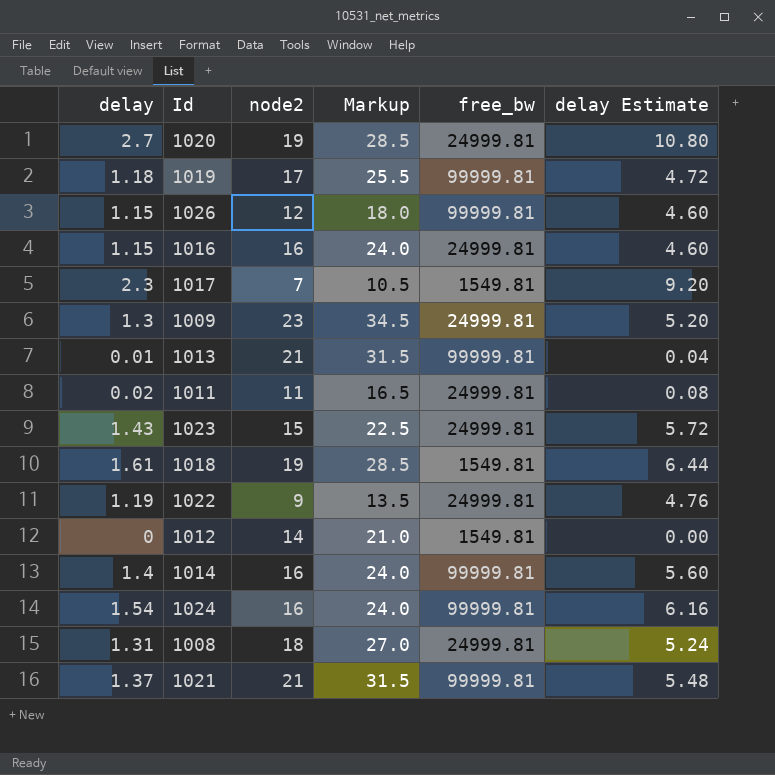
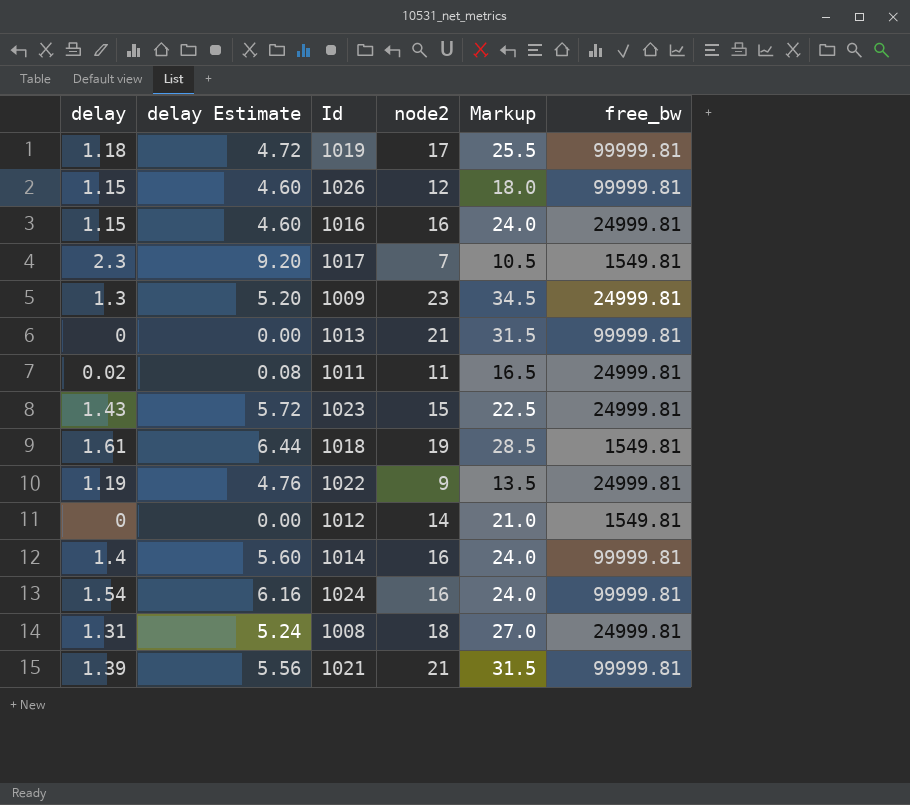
column delay Estimate | position: 6 -> 2
row 1020: 2.7 | 19 | 28.5 | 24999.81 | 10.80 -> none
1013 | delay: 0.01 -> 0
1013 | delay Estimate: 0.04 -> 0.00
1021 | delay: 1.37 -> 1.39
1021 | delay Estimate: 5.48 -> 5.56

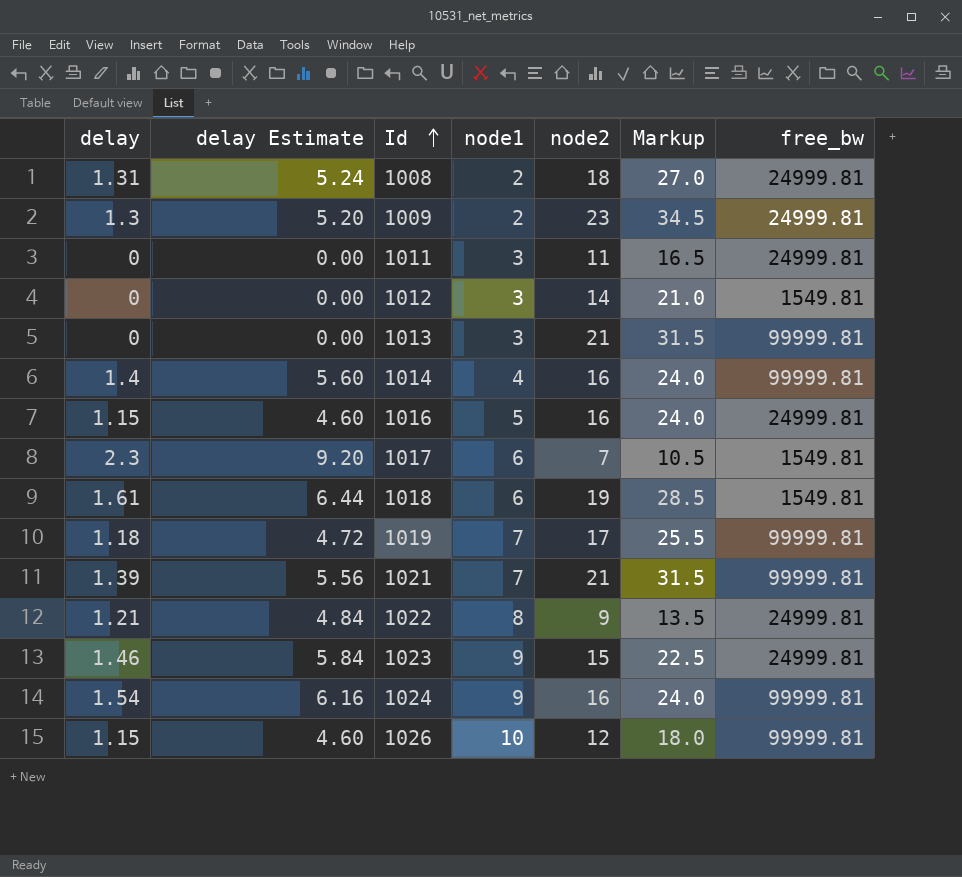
row order: none -> Id ascending
column node1 | position: none -> 4
1011 | delay: 0.02 -> 0
1011 | delay Estimate: 0.08 -> 0.00
1022 | delay: 1.19 -> 1.21
1022 | delay Estimate: 4.76 -> 4.84
1023 | delay: 1.43 -> 1.46
1023 | delay Estimate: 5.72 -> 5.84

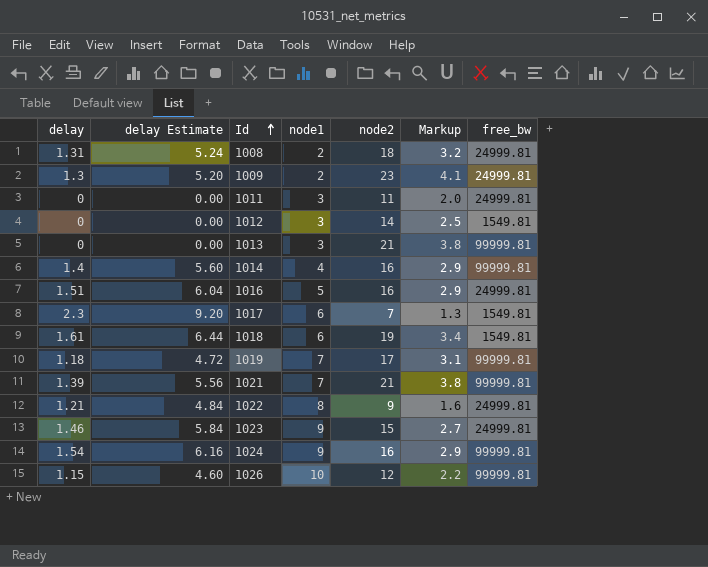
column Markup | formula: [node2] * 1.5 -> [node2] * 0.18
1016 | delay: 1.15 -> 1.51
1016 | delay Estimate: 4.60 -> 6.04

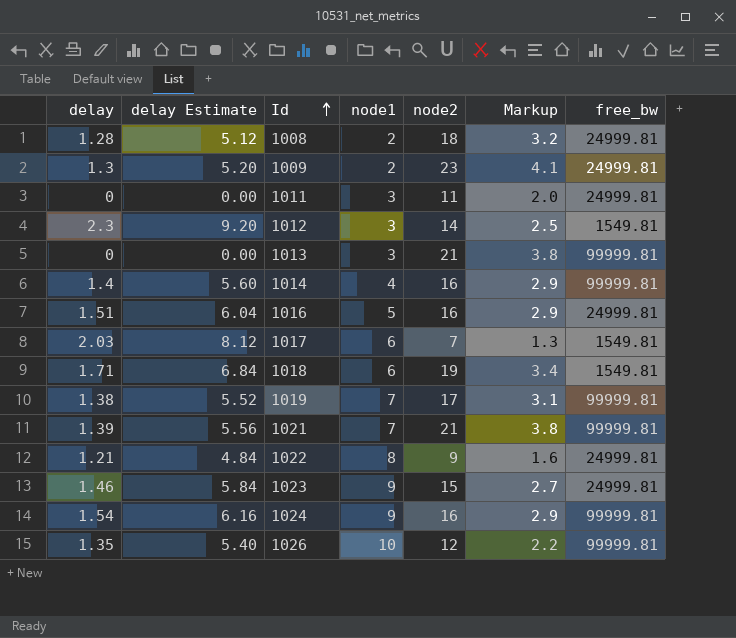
1008 | delay: 1.31 -> 1.28
1008 | delay Estimate: 5.24 -> 5.12
1012 | delay: 0 -> 2.3
1012 | delay Estimate: 0.00 -> 9.20
1017 | delay: 2.3 -> 2.03
1017 | delay Estimate: 9.20 -> 8.12
1018 | delay: 1.61 -> 1.71
1018 | delay Estimate: 6.44 -> 6.84
1019 | delay: 1.18 -> 1.38
1019 | delay Estimate: 4.72 -> 5.52
1026 | delay: 1.15 -> 1.35
1026 | delay Estimate: 4.60 -> 5.40

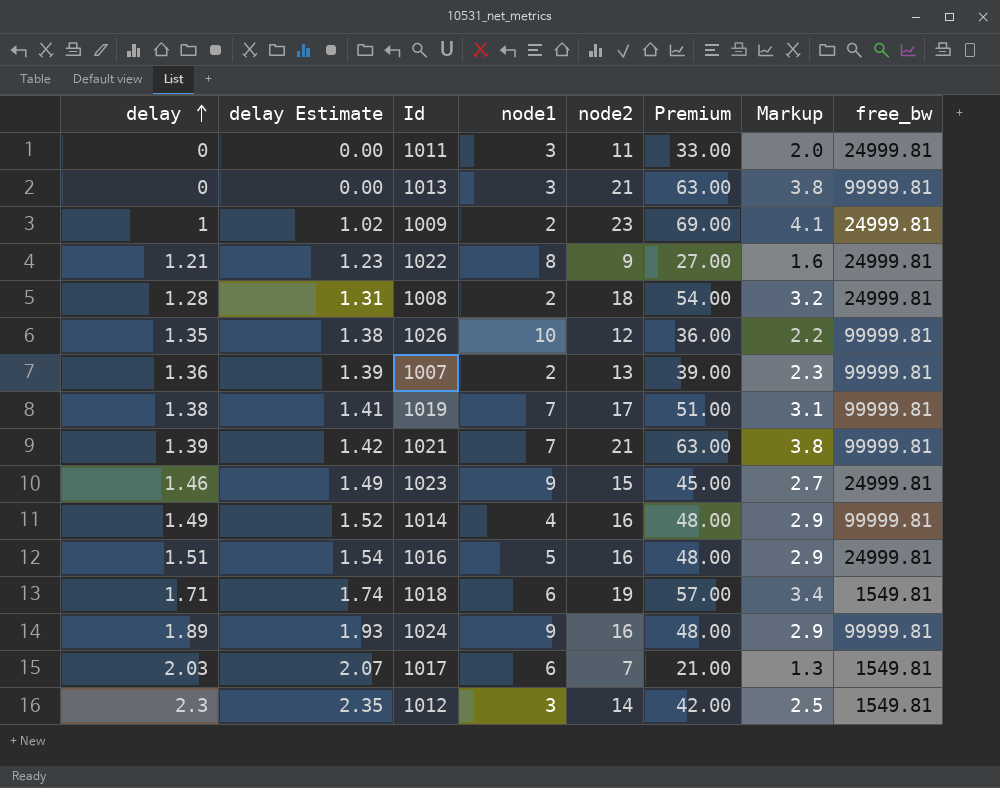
row order: Id ascending -> delay ascending
column delay Estimate | formula: [delay] * 4 -> [delay] * 1.02
column Premium | formula: none -> [node2] * 3
1009 | delay: 1.3 -> 1
row 1007: none -> 1.36 | 1.39 | 2 | 13 | 39.00 | 2.3 | 99999.81
1014 | delay: 1.4 -> 1.49
1024 | delay: 1.54 -> 1.89

